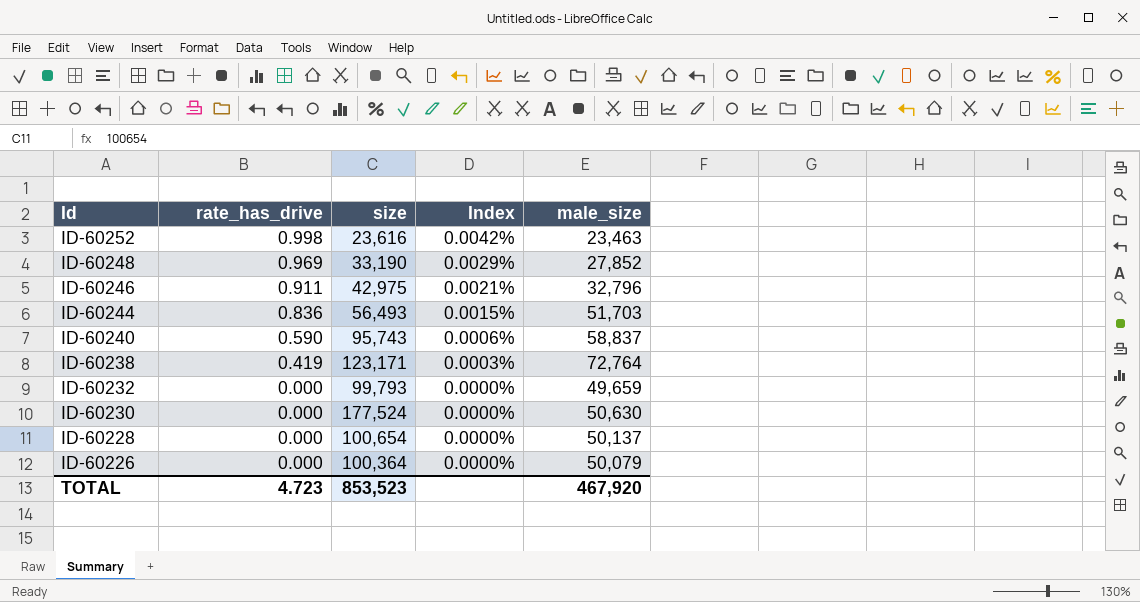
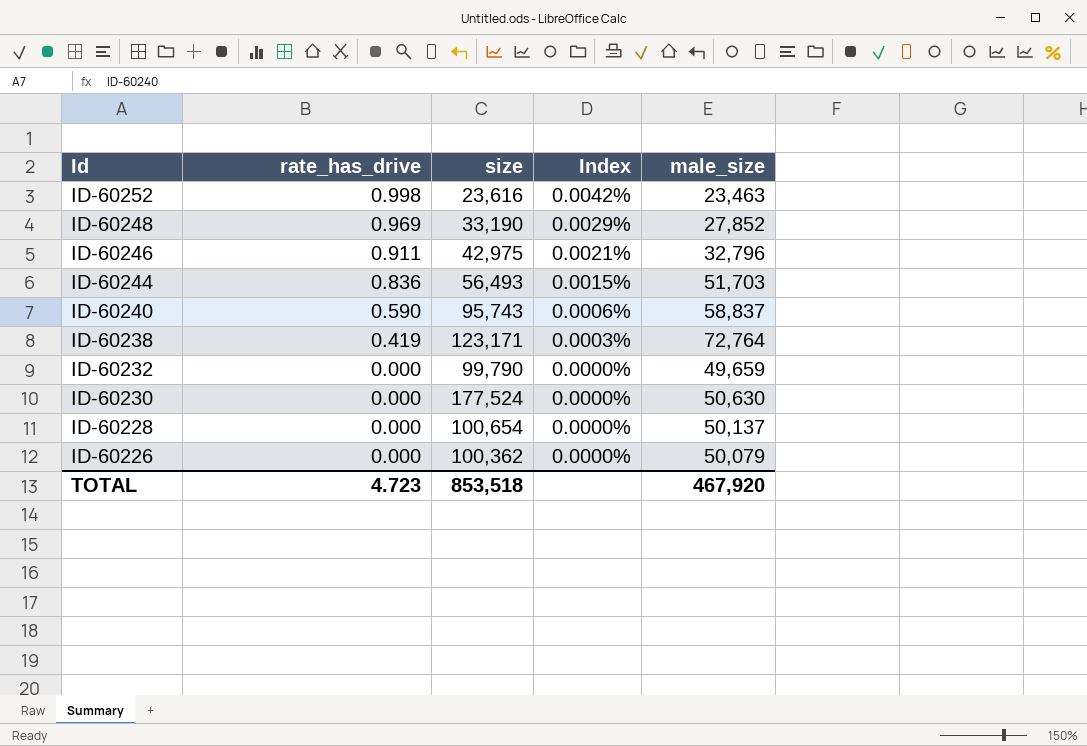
ID-60232 | size: 99,793 -> 99,790
ID-60226 | size: 100,364 -> 100,362
TOTAL | size: 853,523 -> 853,518

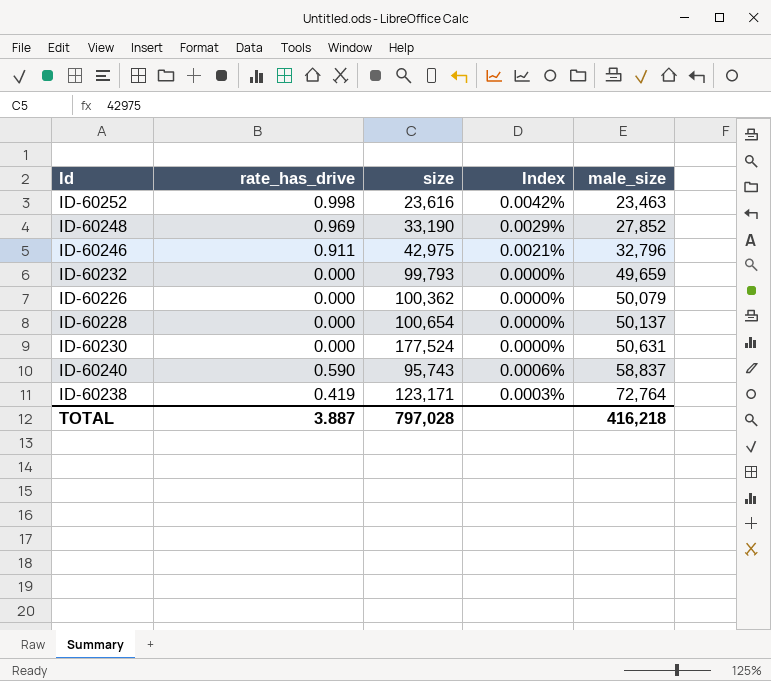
row order: Id descending -> male_size ascending
row ID-60244: 0.836 | 56,493 | 0.0015% | 51,703 -> none
ID-60232 | size: 99,790 -> 99,793
ID-60230 | male_size: 50,630 -> 50,631
TOTAL | rate_has_drive: 4.723 -> 3.887
TOTAL | size: 853,518 -> 797,028
TOTAL | male_size: 467,920 -> 416,218

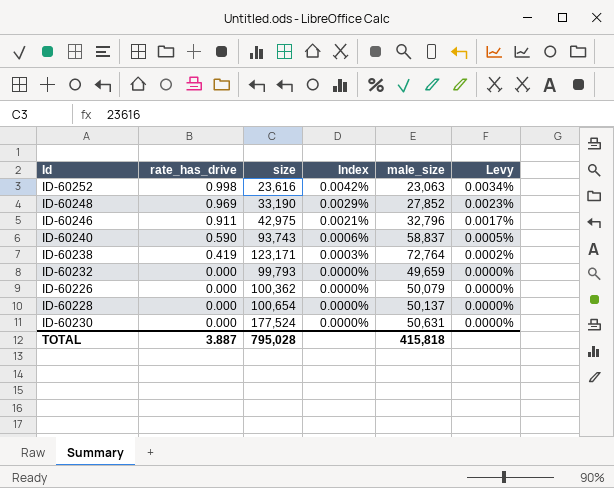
row order: male_size ascending -> rate_has_drive descending
column Levy | formula: none -> [Index] * 0.8
ID-60252 | male_size: 23,463 -> 23,063
ID-60240 | size: 95,743 -> 93,743
TOTAL | size: 797,028 -> 795,028
TOTAL | male_size: 416,218 -> 415,818

